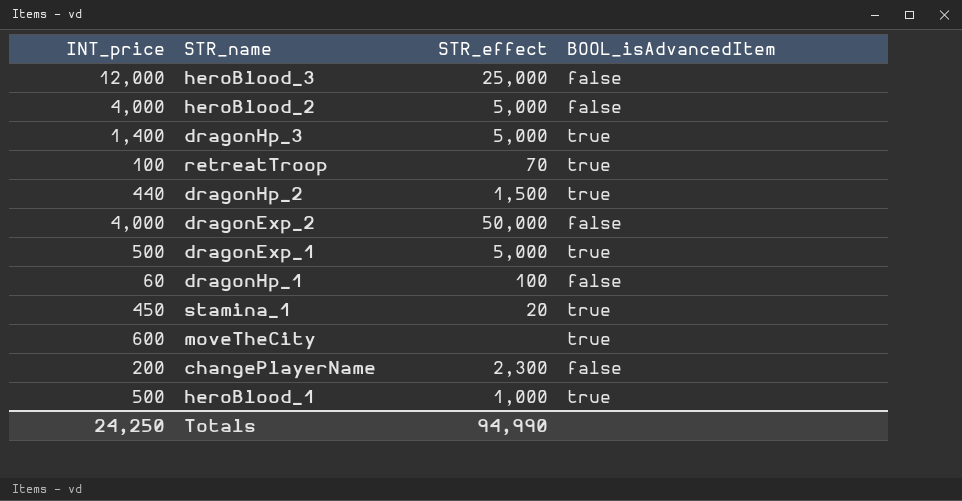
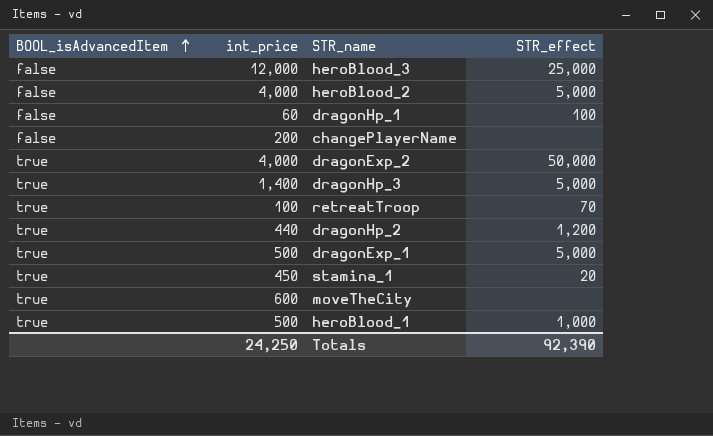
row order: none -> BOOL_isAdvancedItem ascending
column BOOL_isAdvancedItem | position: 4 -> 1
column name: INT_price -> int_price
changePlayerName | STR_effect: 2,300 -> none
dragonExp_2 | BOOL_isAdvancedItem: false -> true
dragonHp_2 | STR_effect: 1,500 -> 1,200
Totals | STR_effect: 94,990 -> 92,390

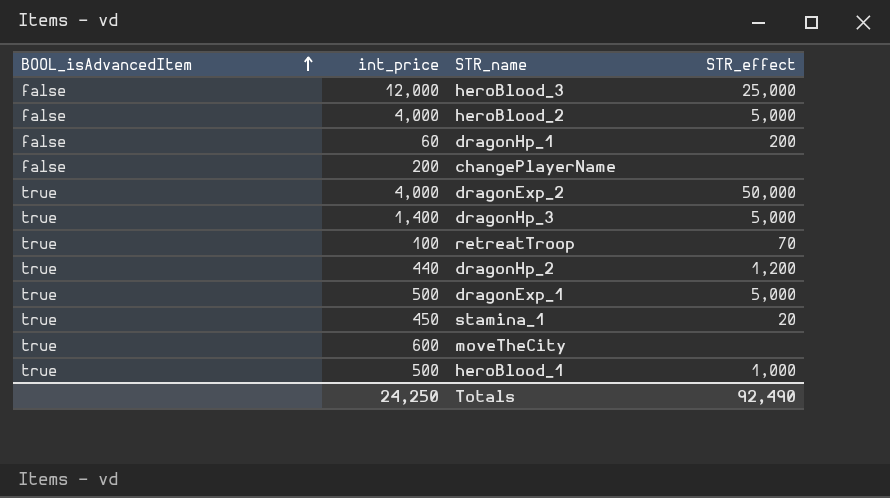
dragonHp_1 | STR_effect: 100 -> 200
Totals | STR_effect: 92,390 -> 92,490

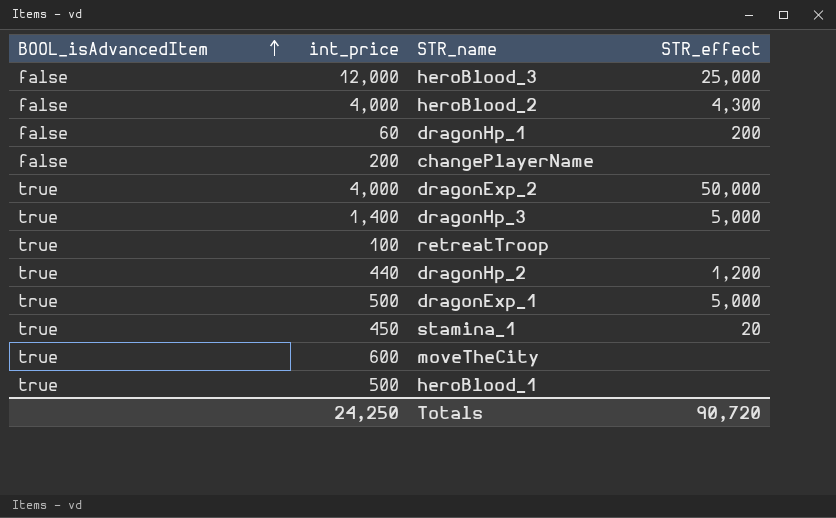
heroBlood_2 | STR_effect: 5,000 -> 4,300
retreatTroop | STR_effect: 70 -> none
heroBlood_1 | STR_effect: 1,000 -> none
Totals | STR_effect: 92,490 -> 90,720

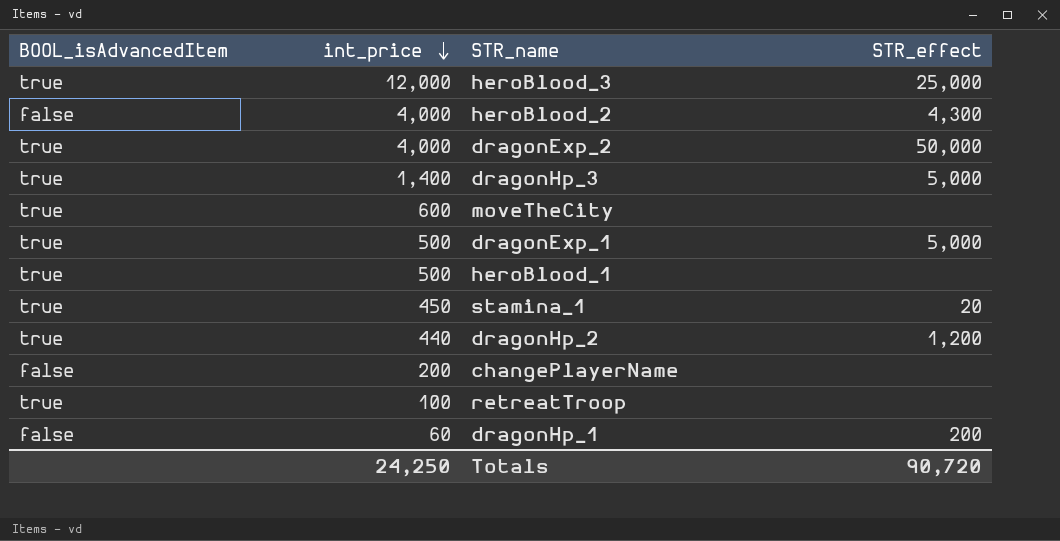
row order: BOOL_isAdvancedItem ascending -> int_price descending
heroBlood_3 | BOOL_isAdvancedItem: false -> true

